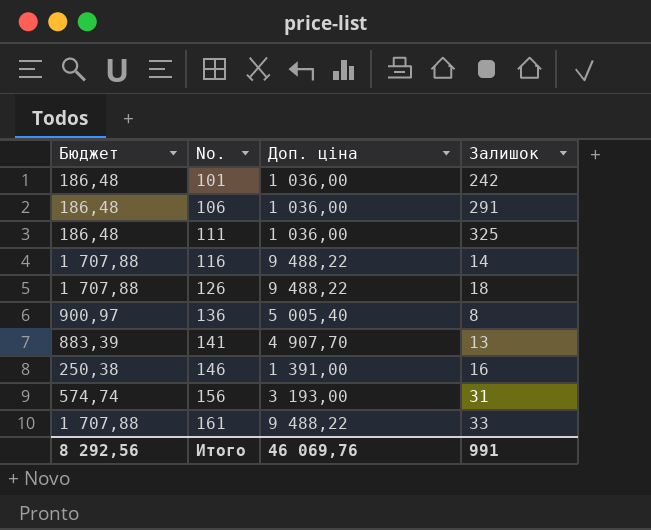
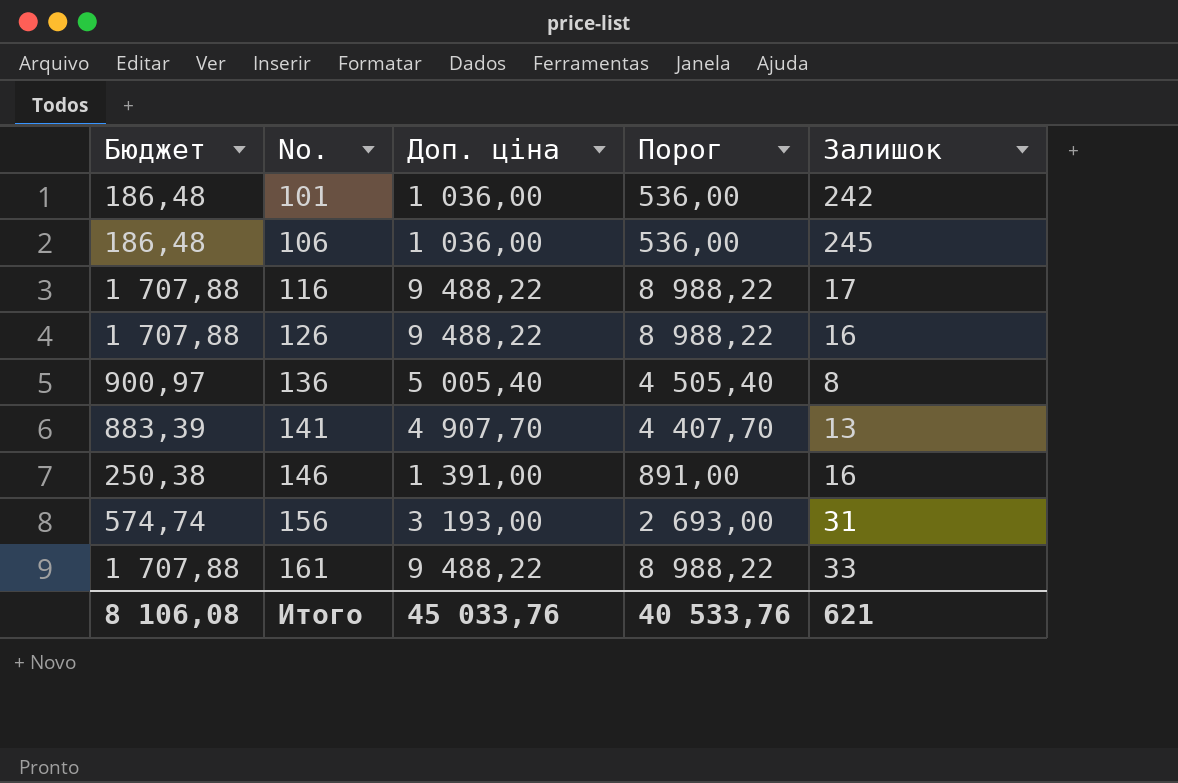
column Порог | formula: none -> [Доп. ціна] - 500
row 111: 186,48 | 1 036,00 | 325 -> none
106 | Залишок: 291 -> 245
116 | Залишок: 14 -> 17
126 | Залишок: 18 -> 16
Итого | Бюджет: 8 292,56 -> 8 106,08
Итого | Доп. ціна: 46 069,76 -> 45 033,76
Итого | Залишок: 991 -> 621

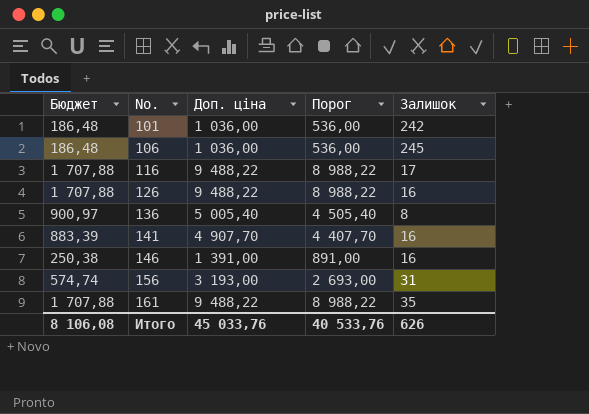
141 | Залишок: 13 -> 16
161 | Залишок: 33 -> 35
Итого | Залишок: 621 -> 626

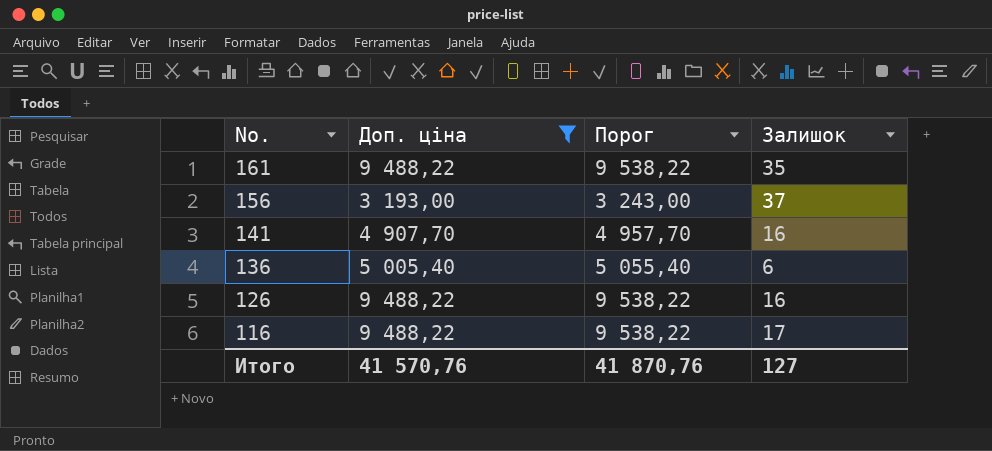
filter: none -> Доп. ціна >= 3 193,00
row order: No. ascending -> No. descending
column Бюджет | formula: [Доп. ціна] * 0,18 -> none
column Порог | formula: [Доп. ціна] - 500 -> [Доп. ціна] + 50
156 | Залишок: 31 -> 37
136 | Залишок: 8 -> 6
Итого | Доп. ціна: 45 033,76 -> 41 570,76
Итого | Порог: 40 533,76 -> 41 870,76
Итого | Залишок: 626 -> 127

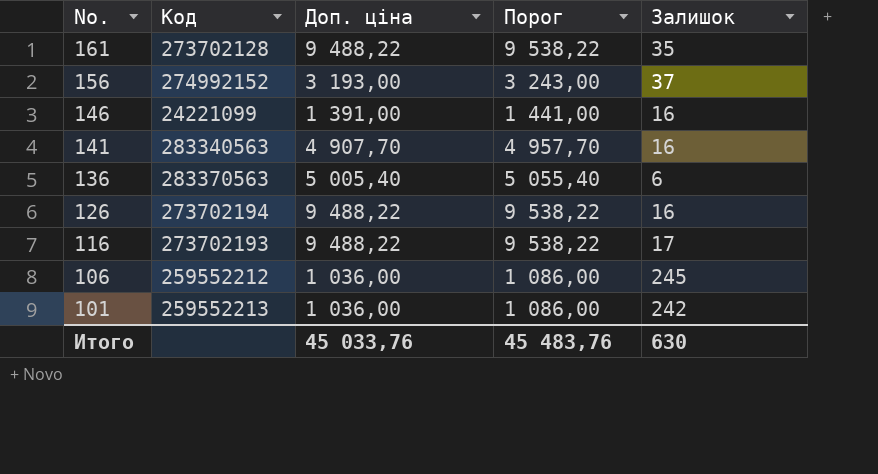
filter: Доп. ціна >= 3 193,00 -> none
column Код | position: none -> 2
Итого | Доп. ціна: 41 570,76 -> 45 033,76
Итого | Порог: 41 870,76 -> 45 483,76
Итого | Залишок: 127 -> 630

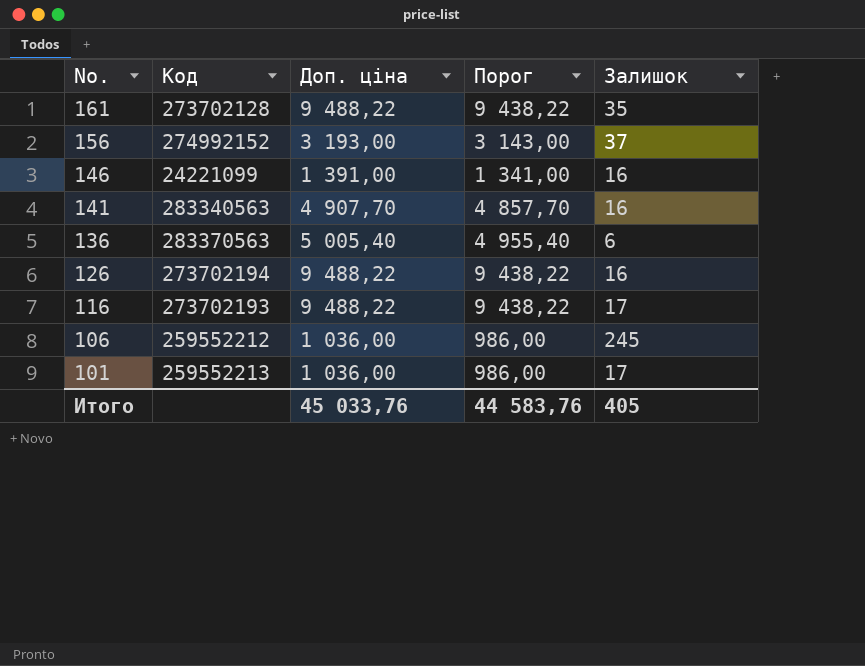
column Порог | formula: [Доп. ціна] + 50 -> [Доп. ціна] - 50
101 | Залишок: 242 -> 17
Итого | Порог: 45 483,76 -> 44 583,76
Итого | Залишок: 630 -> 405

